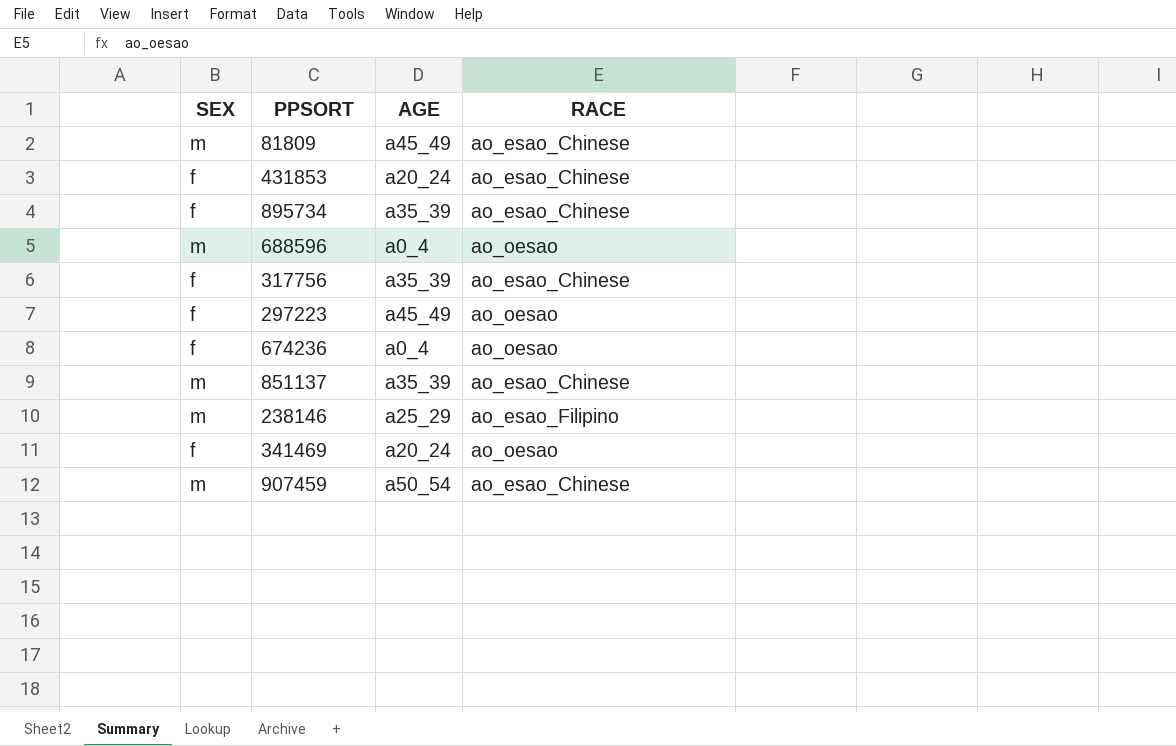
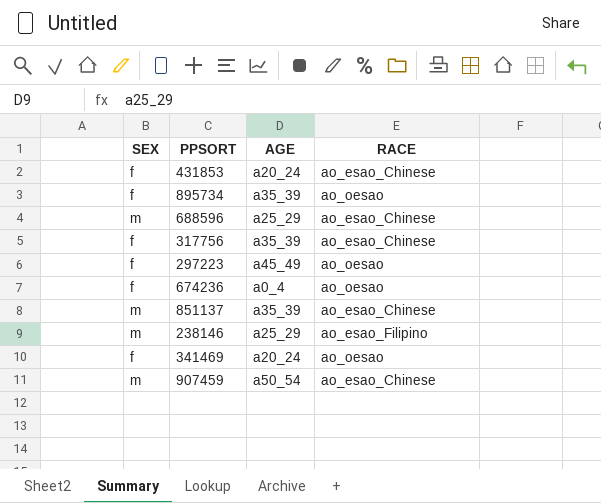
row 81809: m | a45_49 | ao_esao_Chinese -> none
895734 | RACE: ao_esao_Chinese -> ao_oesao
688596 | AGE: a0_4 -> a25_29
688596 | RACE: ao_oesao -> ao_esao_Chinese

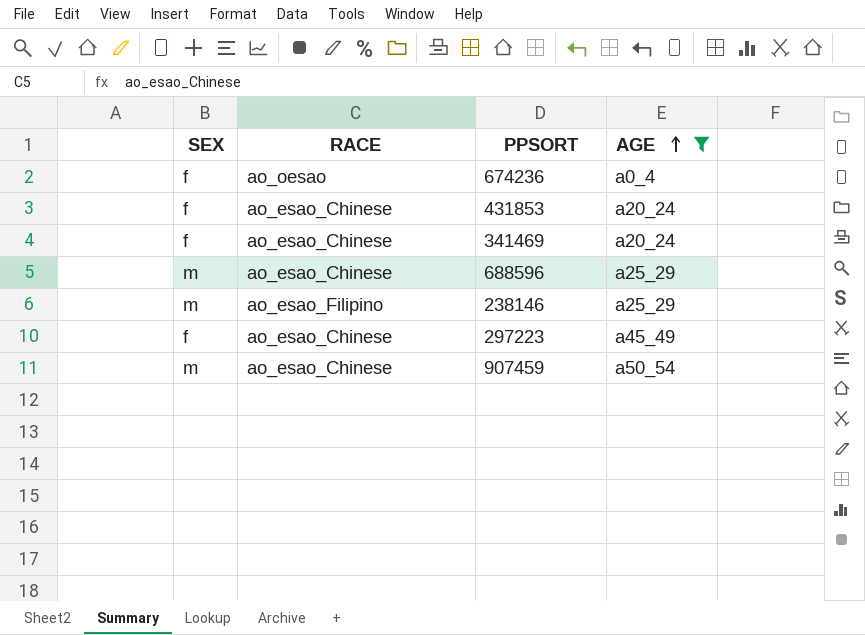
filter: none -> AGE != a35_39
row order: none -> AGE ascending
column RACE | position: 4 -> 2
341469 | RACE: ao_oesao -> ao_esao_Chinese
297223 | RACE: ao_oesao -> ao_esao_Chinese

